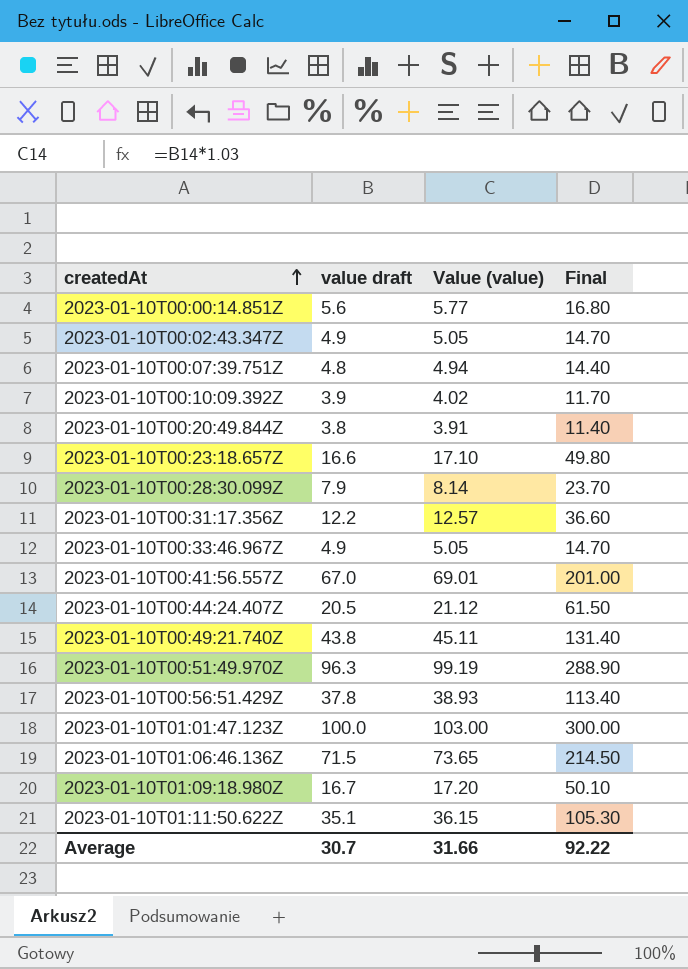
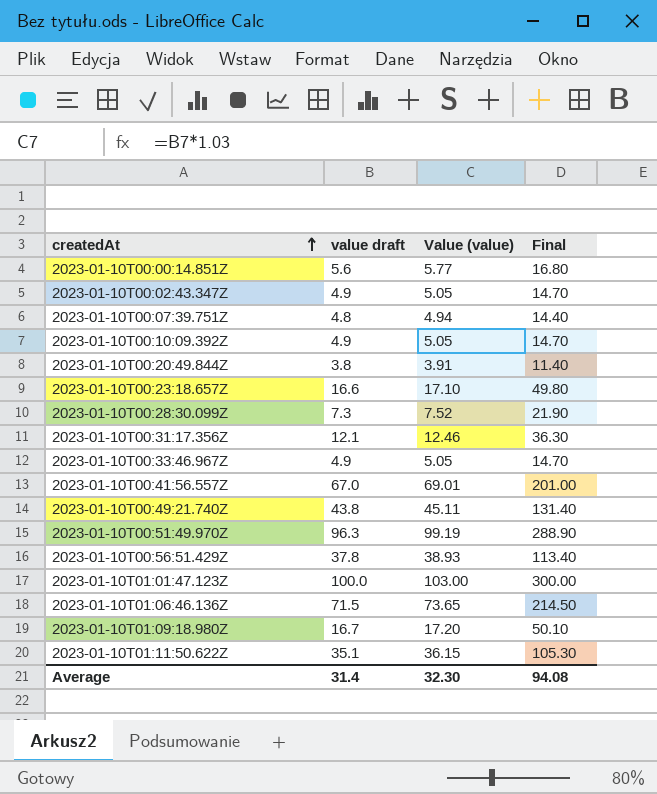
row 2023-01-10T00:44:24.407Z: 20.5 | 21.12 | 61.50 -> none
2023-01-10T00:10:09.392Z | value draft: 3.9 -> 4.9
2023-01-10T00:10:09.392Z | Value (value): 4.02 -> 5.05
2023-01-10T00:10:09.392Z | Final: 11.70 -> 14.70
2023-01-10T00:28:30.099Z | value draft: 7.9 -> 7.3
2023-01-10T00:28:30.099Z | Value (value): 8.14 -> 7.52
2023-01-10T00:28:30.099Z | Final: 23.70 -> 21.90
2023-01-10T00:31:17.356Z | value draft: 12.2 -> 12.1
2023-01-10T00:31:17.356Z | Value (value): 12.57 -> 12.46
2023-01-10T00:31:17.356Z | Final: 36.60 -> 36.30
Average | value draft: 30.7 -> 31.4
Average | Value (value): 31.66 -> 32.30
Average | Final: 92.22 -> 94.08

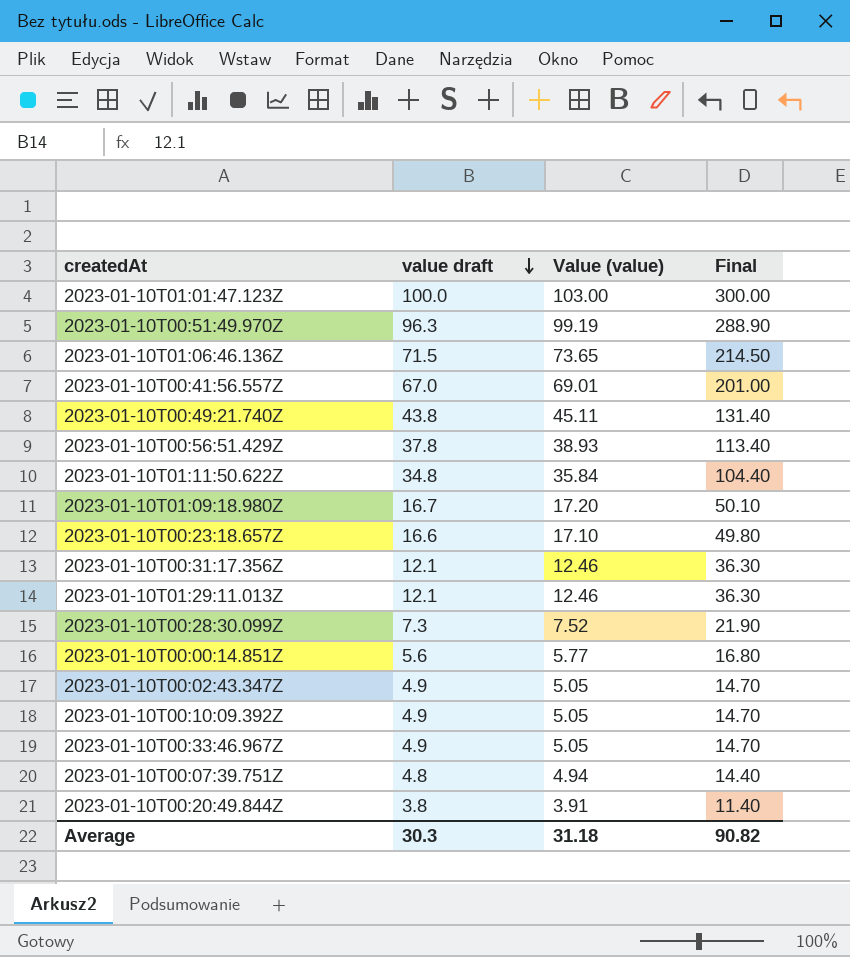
row order: createdAt ascending -> value draft descending
2023-01-10T01:11:50.622Z | value draft: 35.1 -> 34.8
2023-01-10T01:11:50.622Z | Value (value): 36.15 -> 35.84
2023-01-10T01:11:50.622Z | Final: 105.30 -> 104.40
row 2023-01-10T01:29:11.013Z: none -> 12.1 | 12.46 | 36.30
Average | value draft: 31.4 -> 30.3
Average | Value (value): 32.30 -> 31.18
Average | Final: 94.08 -> 90.82

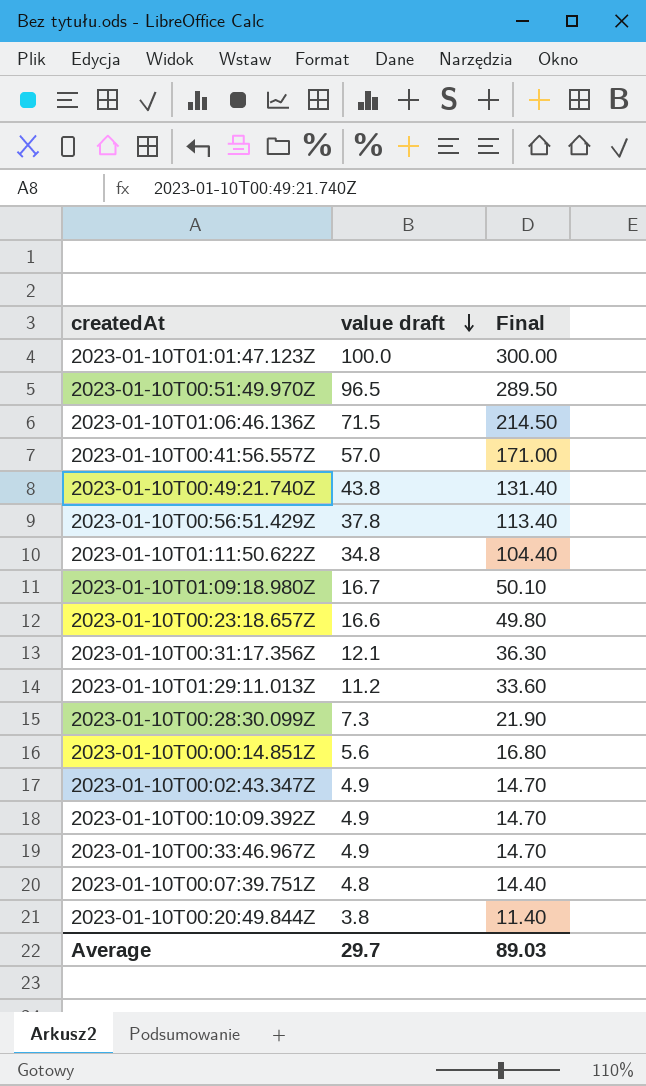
column Value (value) | formula: [value draft] * 1.03 -> none
2023-01-10T00:51:49.970Z | value draft: 96.3 -> 96.5
2023-01-10T00:51:49.970Z | Final: 288.90 -> 289.50
2023-01-10T00:41:56.557Z | value draft: 67.0 -> 57.0
2023-01-10T00:41:56.557Z | Final: 201.00 -> 171.00
2023-01-10T01:29:11.013Z | value draft: 12.1 -> 11.2
2023-01-10T01:29:11.013Z | Final: 36.30 -> 33.60
Average | value draft: 30.3 -> 29.7
Average | Final: 90.82 -> 89.03

